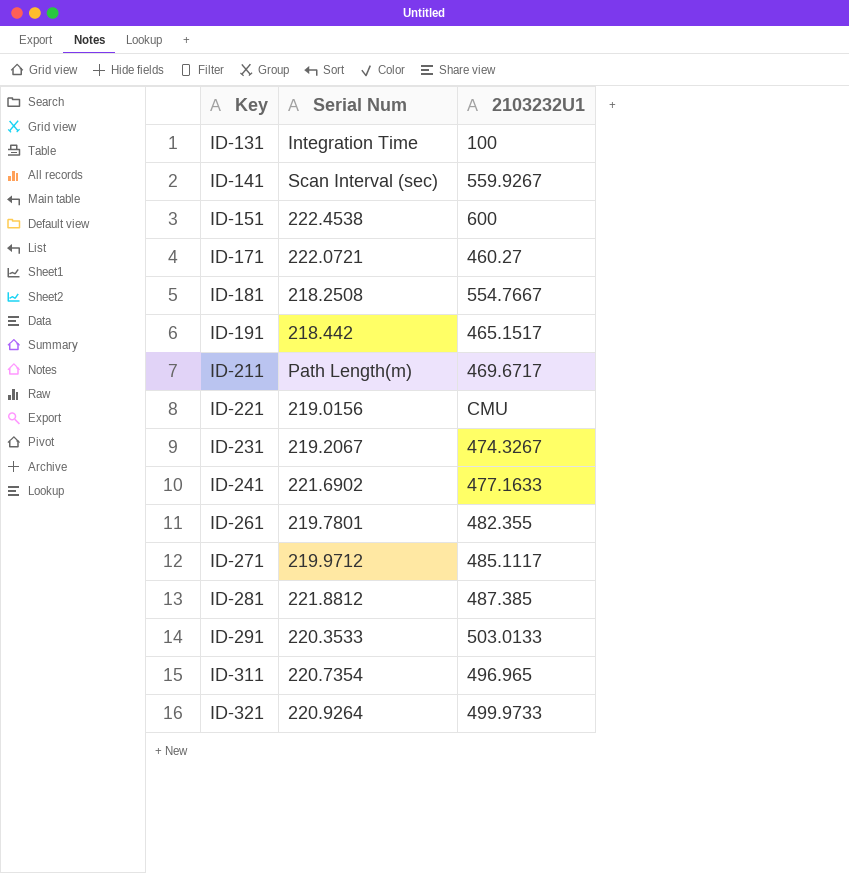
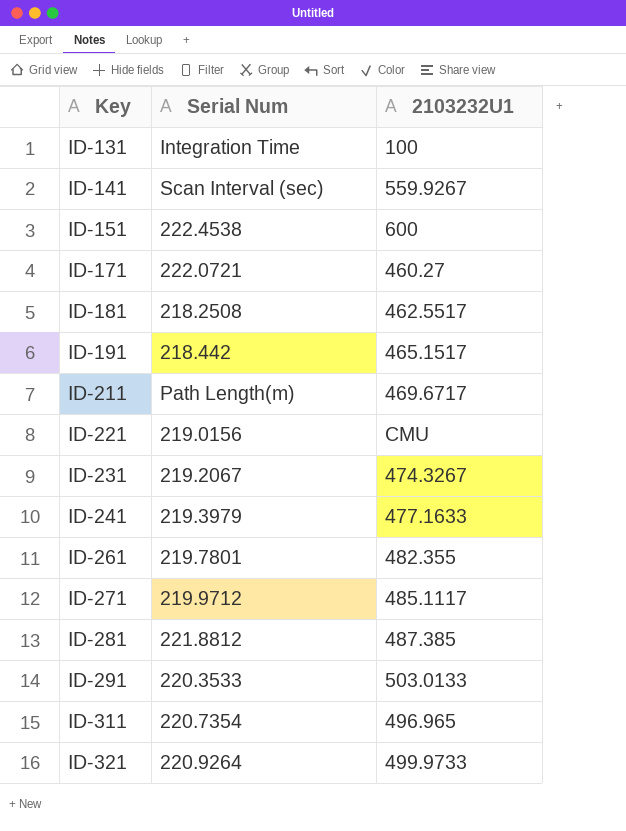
ID-181 | 2103232U1: 554.7667 -> 462.5517
ID-241 | Serial Num: 221.6902 -> 219.3979

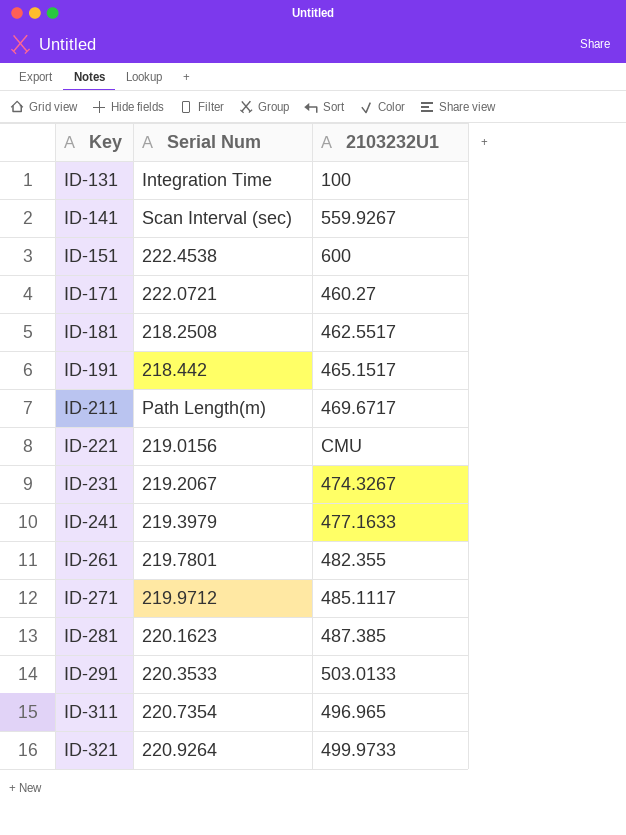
ID-281 | Serial Num: 221.8812 -> 220.1623

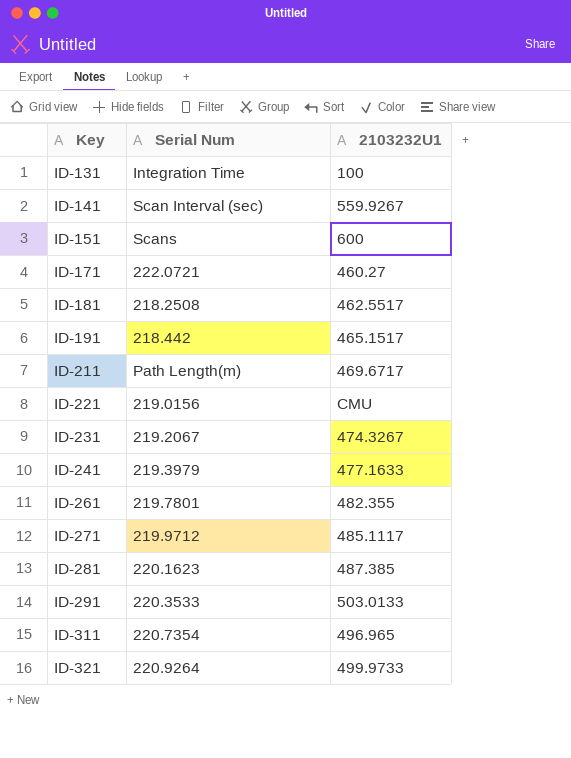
ID-151 | Serial Num: 222.4538 -> Scans

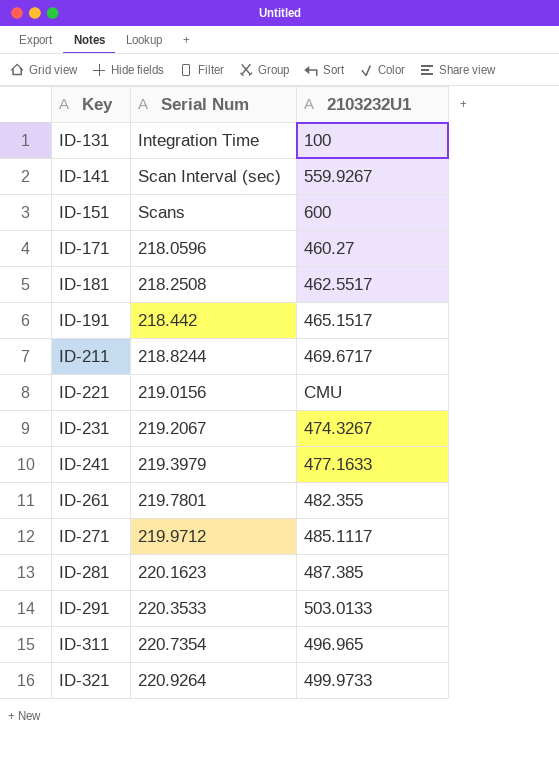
ID-171 | Serial Num: 222.0721 -> 218.0596
ID-211 | Serial Num: Path Length(m) -> 218.8244

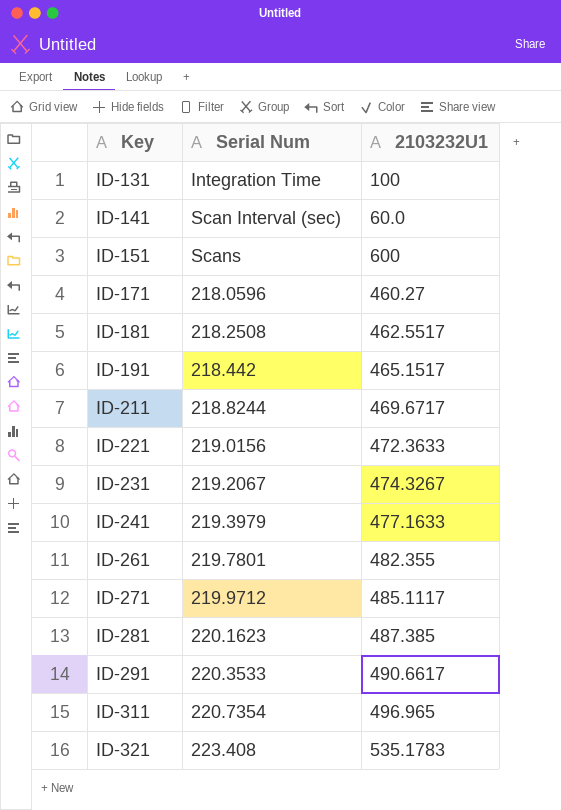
ID-141 | 2103232U1: 559.9267 -> 60.0
ID-221 | 2103232U1: CMU -> 472.3633
ID-291 | 2103232U1: 503.0133 -> 490.6617
ID-321 | Serial Num: 220.9264 -> 223.408
ID-321 | 2103232U1: 499.9733 -> 535.1783

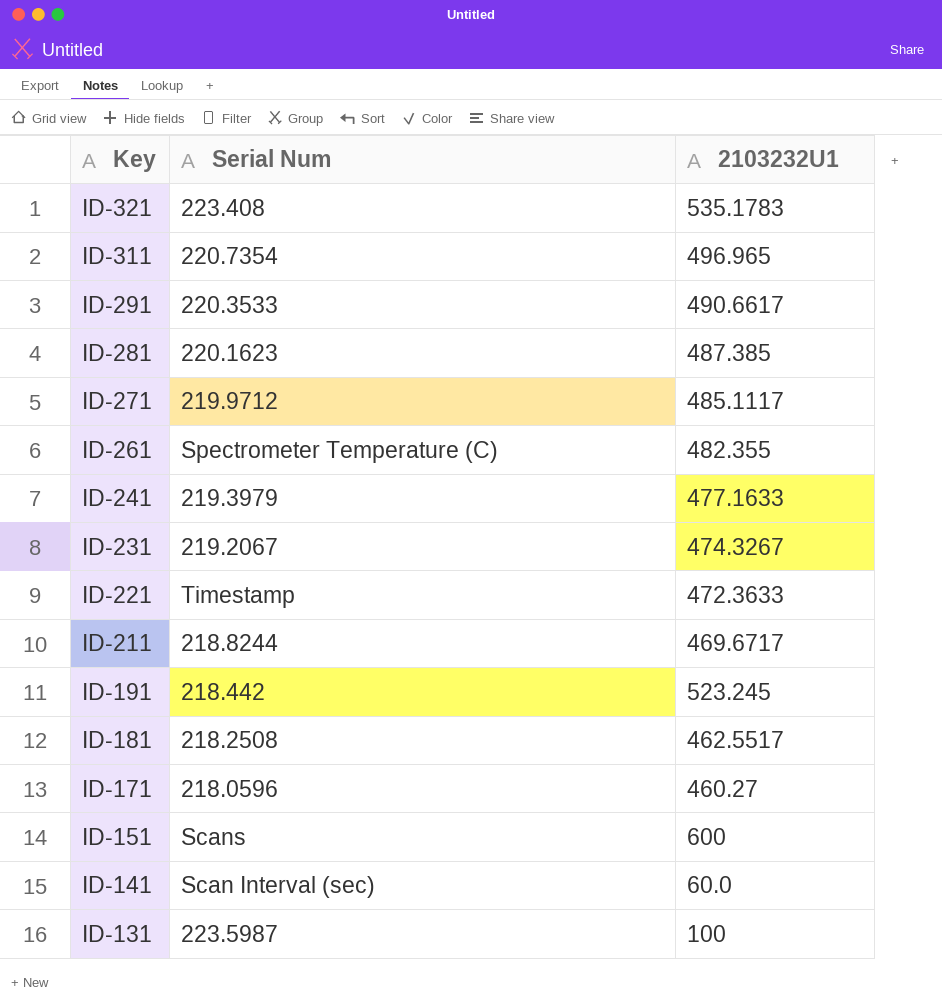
row order: Key ascending -> Key descending
ID-261 | Serial Num: 219.7801 -> Spectrometer Temperature (C)
ID-221 | Serial Num: 219.0156 -> Timestamp
ID-191 | 2103232U1: 465.1517 -> 523.245
ID-131 | Serial Num: Integration Time -> 223.5987

